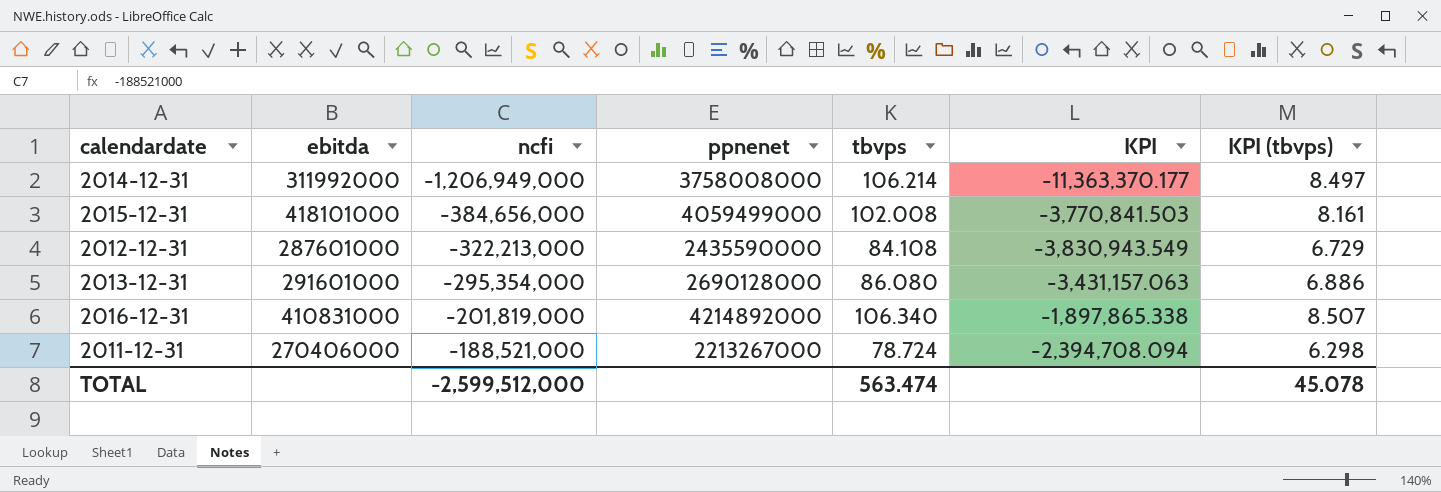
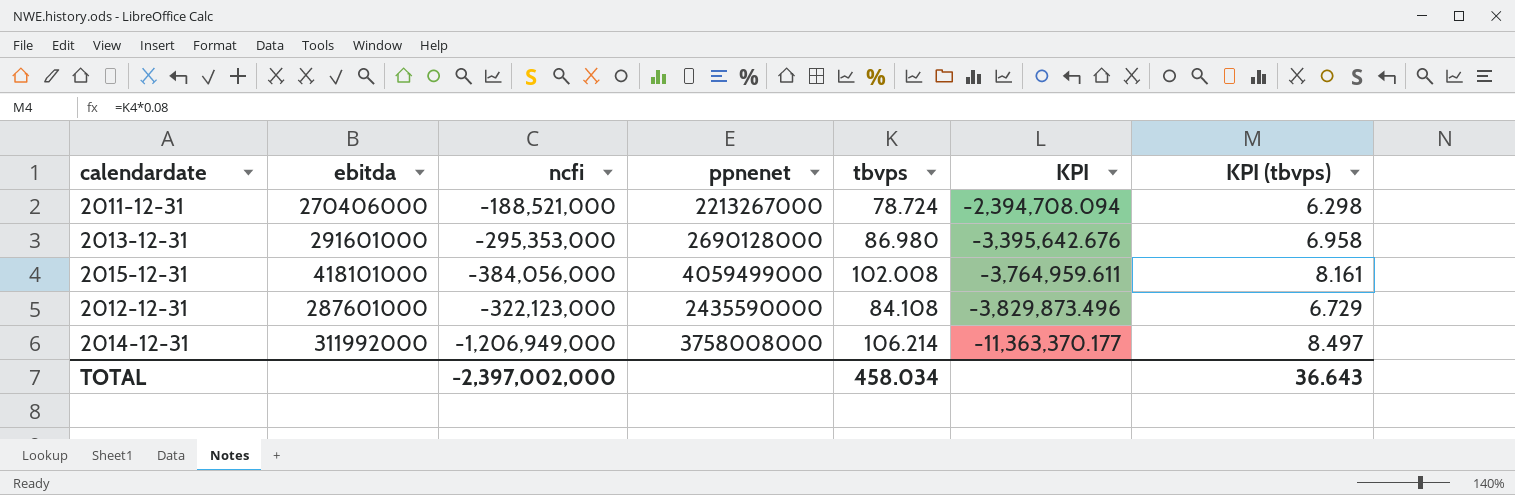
row order: ncfi ascending -> KPI descending
row 2016-12-31: 410831000 | -201,819,000 | 4214892000 | 106.340 | -1,897,865.338 | 8.507 -> none
2013-12-31 | ncfi: -295,354,000 -> -295,353,000
2013-12-31 | tbvps: 86.080 -> 86.980
2013-12-31 | KPI: -3,431,157.063 -> -3,395,642.676
2013-12-31 | KPI (tbvps): 6.886 -> 6.958
2015-12-31 | ncfi: -384,656,000 -> -384,056,000
2015-12-31 | KPI: -3,770,841.503 -> -3,764,959.611
2012-12-31 | ncfi: -322,213,000 -> -322,123,000
2012-12-31 | KPI: -3,830,943.549 -> -3,829,873.496
TOTAL | ncfi: -2,599,512,000 -> -2,397,002,000
TOTAL | tbvps: 563.474 -> 458.034
TOTAL | KPI (tbvps): 45.078 -> 36.643

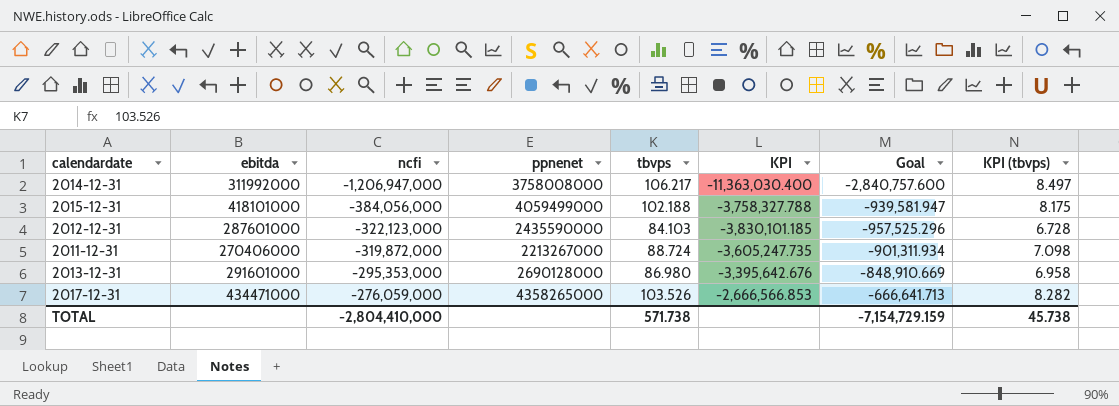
row order: KPI descending -> ncfi ascending
column Goal | formula: none -> [KPI] * 0.25
2014-12-31 | ncfi: -1,206,949,000 -> -1,206,947,000
2014-12-31 | tbvps: 106.214 -> 106.217
2014-12-31 | KPI: -11,363,370.177 -> -11,363,030.400
2015-12-31 | tbvps: 102.008 -> 102.188
2015-12-31 | KPI: -3,764,959.611 -> -3,758,327.788
2015-12-31 | KPI (tbvps): 8.161 -> 8.175
2012-12-31 | tbvps: 84.108 -> 84.103
2012-12-31 | KPI: -3,829,873.496 -> -3,830,101.185
2012-12-31 | KPI (tbvps): 6.729 -> 6.728
2011-12-31 | ncfi: -188,521,000 -> -319,872,000
2011-12-31 | tbvps: 78.724 -> 88.724
2011-12-31 | KPI: -2,394,708.094 -> -3,605,247.735
2011-12-31 | KPI (tbvps): 6.298 -> 7.098
row 2017-12-31: none -> 434471000 | -276,059,000 | 4358265000 | 103.526 | -2,666,566.853 | -666,641.713 | 8.282
TOTAL | ncfi: -2,397,002,000 -> -2,804,410,000
TOTAL | tbvps: 458.034 -> 571.738
TOTAL | KPI (tbvps): 36.643 -> 45.738

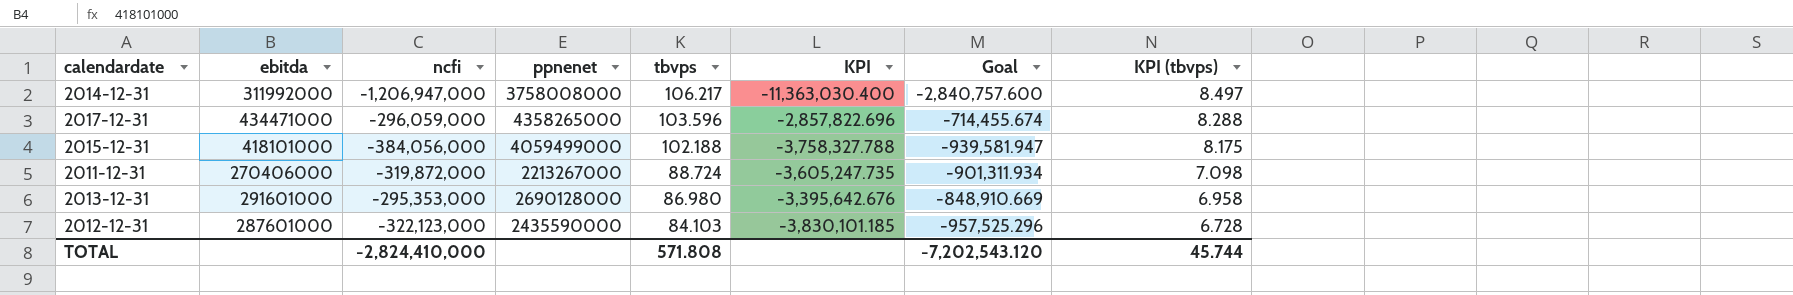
row order: ncfi ascending -> tbvps descending
2017-12-31 | ncfi: -276,059,000 -> -296,059,000
2017-12-31 | tbvps: 103.526 -> 103.596
2017-12-31 | KPI: -2,666,566.853 -> -2,857,822.696
2017-12-31 | Goal: -666,641.713 -> -714,455.674
2017-12-31 | KPI (tbvps): 8.282 -> 8.288
TOTAL | ncfi: -2,804,410,000 -> -2,824,410,000
TOTAL | tbvps: 571.738 -> 571.808
TOTAL | Goal: -7,154,729.159 -> -7,202,543.120
TOTAL | KPI (tbvps): 45.738 -> 45.744

